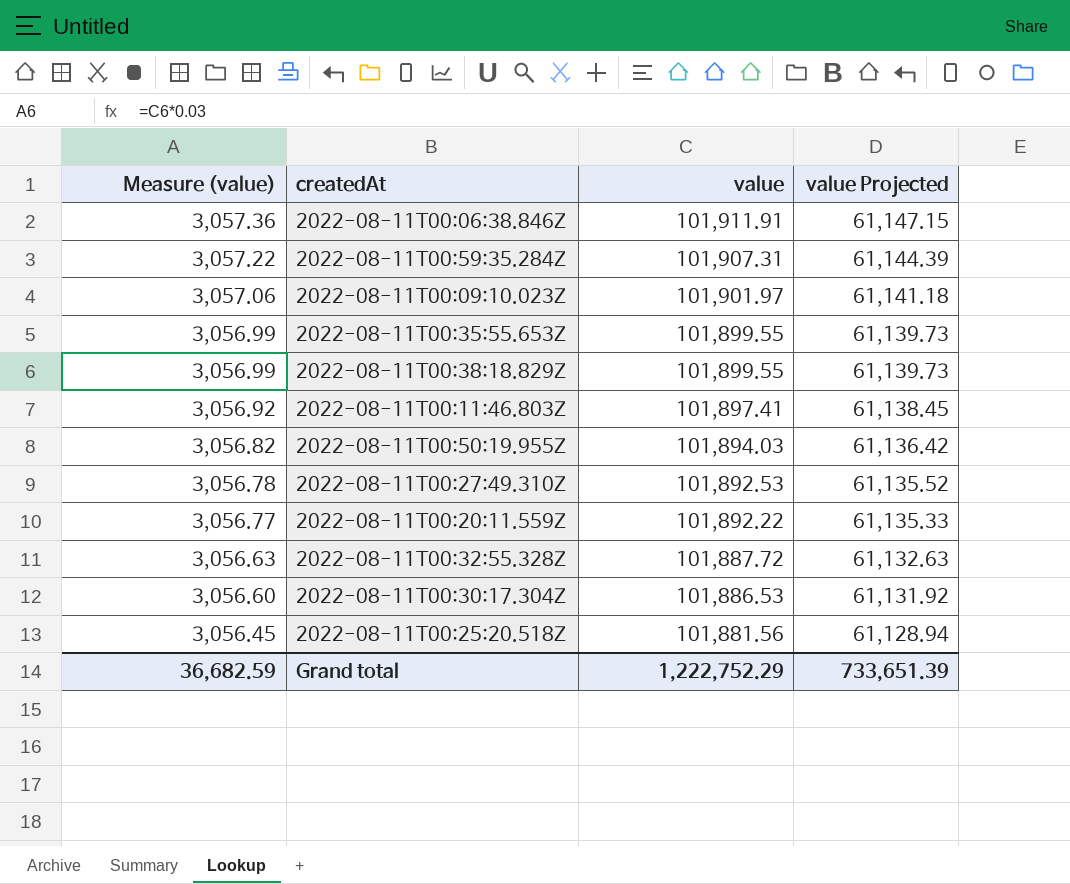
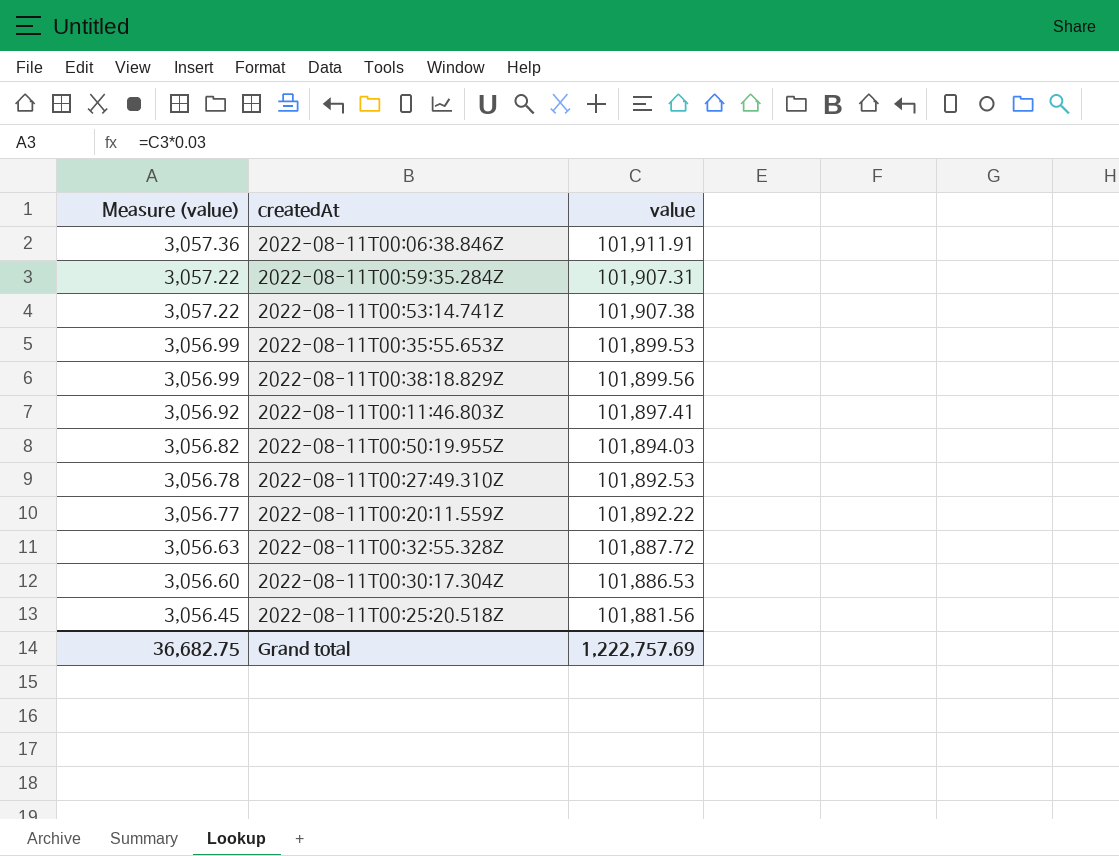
column value Projected | formula: [value] * 0.6 -> none
row 2022-08-11T00:09:10.023Z: 3,057.06 | 101,901.97 | 61,141.18 -> none
row 2022-08-11T00:53:14.741Z: none -> 3,057.22 | 101,907.38
2022-08-11T00:35:55.653Z | value: 101,899.55 -> 101,899.53
2022-08-11T00:38:18.829Z | value: 101,899.55 -> 101,899.56
Grand total | Measure (value): 36,682.59 -> 36,682.75
Grand total | value: 1,222,752.29 -> 1,222,757.69

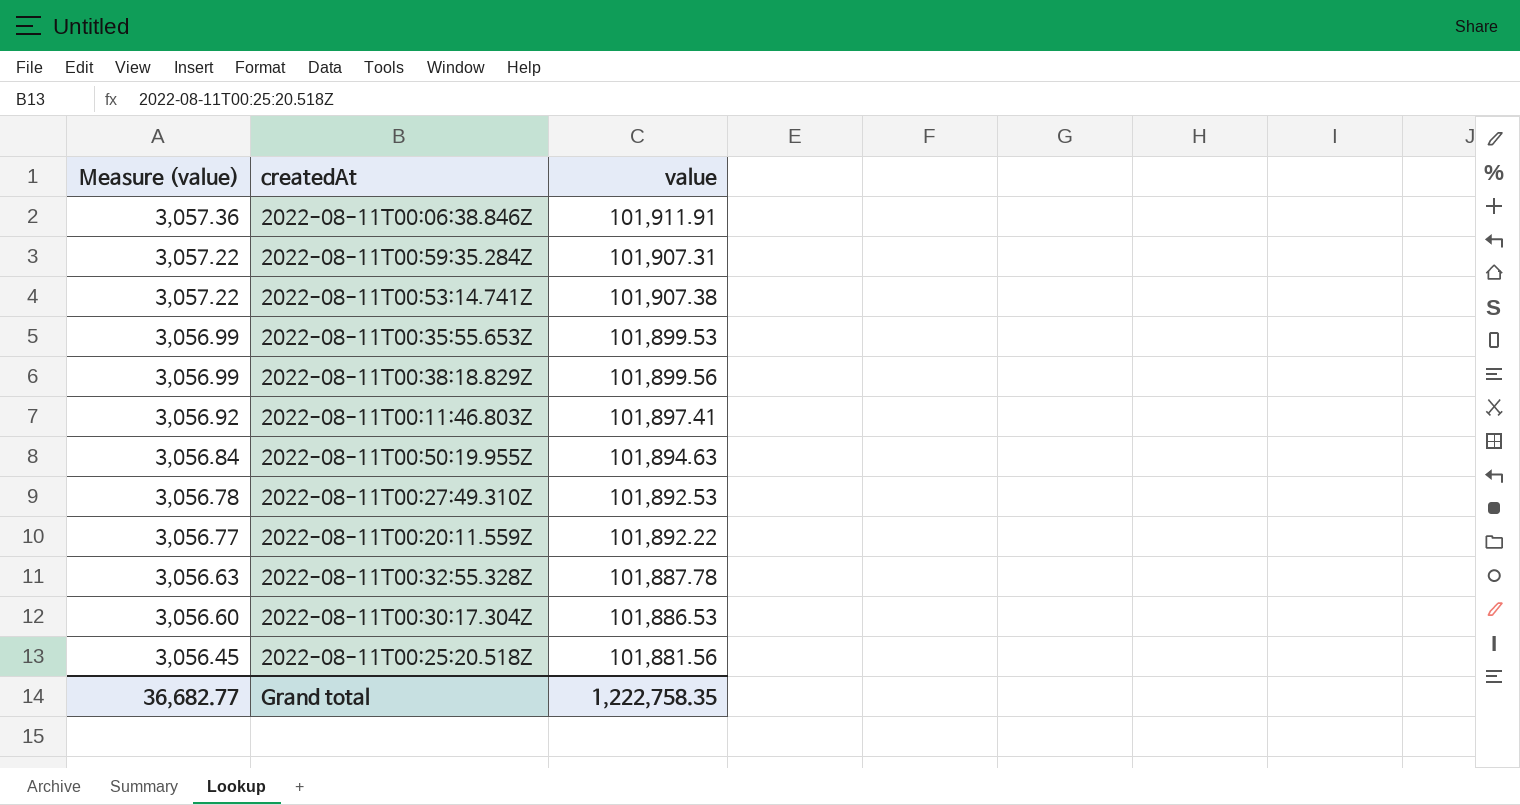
2022-08-11T00:50:19.955Z | Measure (value): 3,056.82 -> 3,056.84
2022-08-11T00:50:19.955Z | value: 101,894.03 -> 101,894.63
2022-08-11T00:32:55.328Z | value: 101,887.72 -> 101,887.78
Grand total | Measure (value): 36,682.75 -> 36,682.77
Grand total | value: 1,222,757.69 -> 1,222,758.35

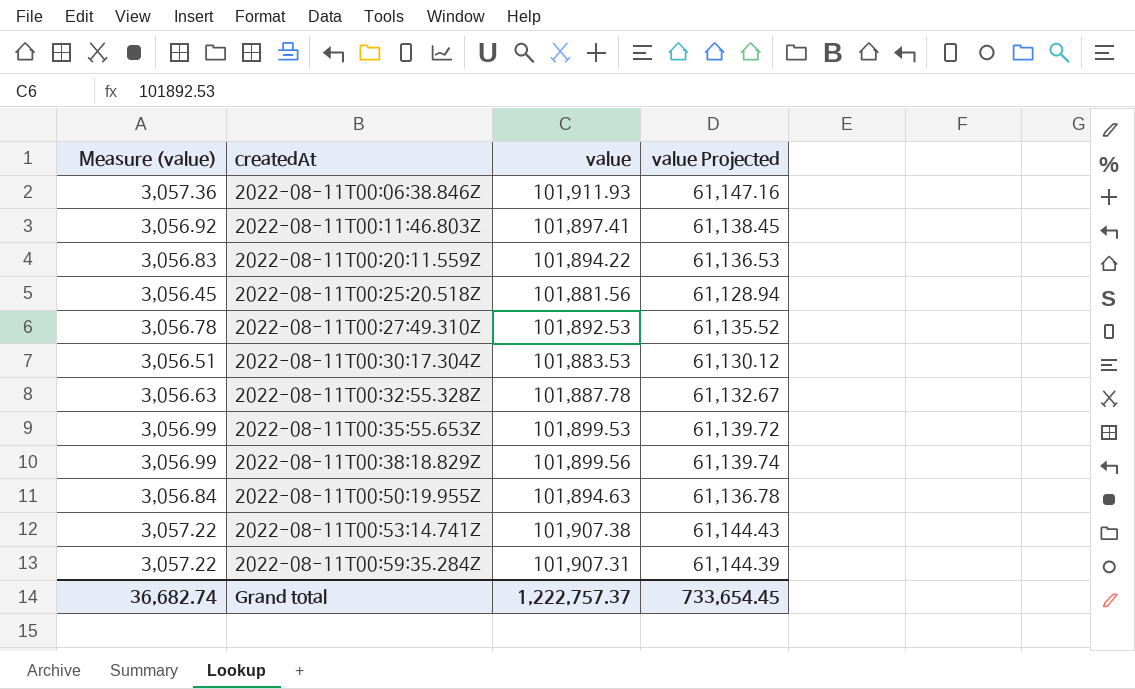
row order: Measure (value) descending -> createdAt ascending
column value Projected | formula: none -> [value] * 0.6
2022-08-11T00:06:38.846Z | value: 101,911.91 -> 101,911.93
2022-08-11T00:20:11.559Z | Measure (value): 3,056.77 -> 3,056.83
2022-08-11T00:20:11.559Z | value: 101,892.22 -> 101,894.22
2022-08-11T00:30:17.304Z | Measure (value): 3,056.60 -> 3,056.51
2022-08-11T00:30:17.304Z | value: 101,886.53 -> 101,883.53
Grand total | Measure (value): 36,682.77 -> 36,682.74
Grand total | value: 1,222,758.35 -> 1,222,757.37

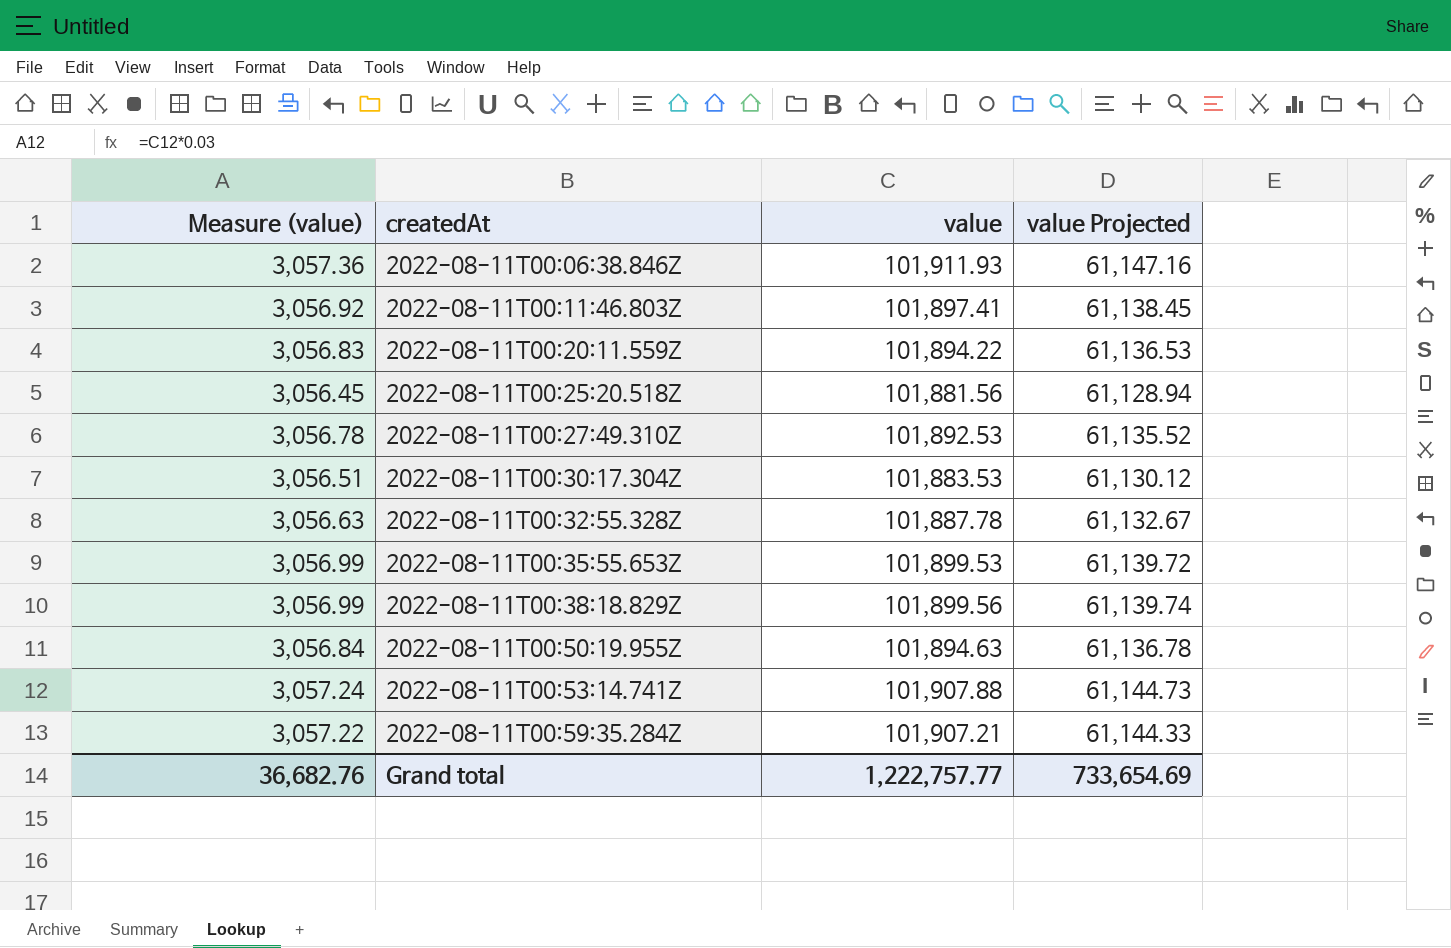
2022-08-11T00:53:14.741Z | Measure (value): 3,057.22 -> 3,057.24
2022-08-11T00:53:14.741Z | value: 101,907.38 -> 101,907.88
2022-08-11T00:53:14.741Z | value Projected: 61,144.43 -> 61,144.73
2022-08-11T00:59:35.284Z | value: 101,907.31 -> 101,907.21
2022-08-11T00:59:35.284Z | value Projected: 61,144.39 -> 61,144.33
Grand total | Measure (value): 36,682.74 -> 36,682.76
Grand total | value: 1,222,757.37 -> 1,222,757.77
Grand total | value Projected: 733,654.45 -> 733,654.69

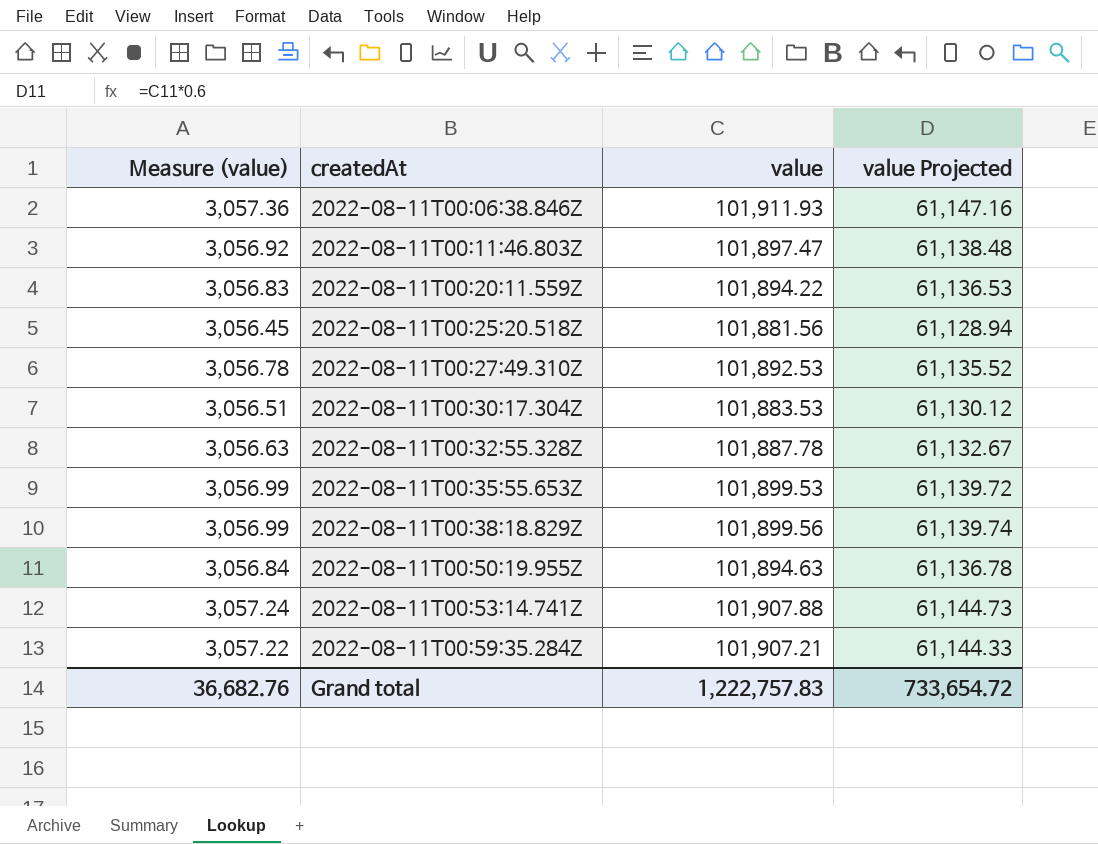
2022-08-11T00:11:46.803Z | value: 101,897.41 -> 101,897.47
2022-08-11T00:11:46.803Z | value Projected: 61,138.45 -> 61,138.48
Grand total | value: 1,222,757.77 -> 1,222,757.83
Grand total | value Projected: 733,654.69 -> 733,654.72

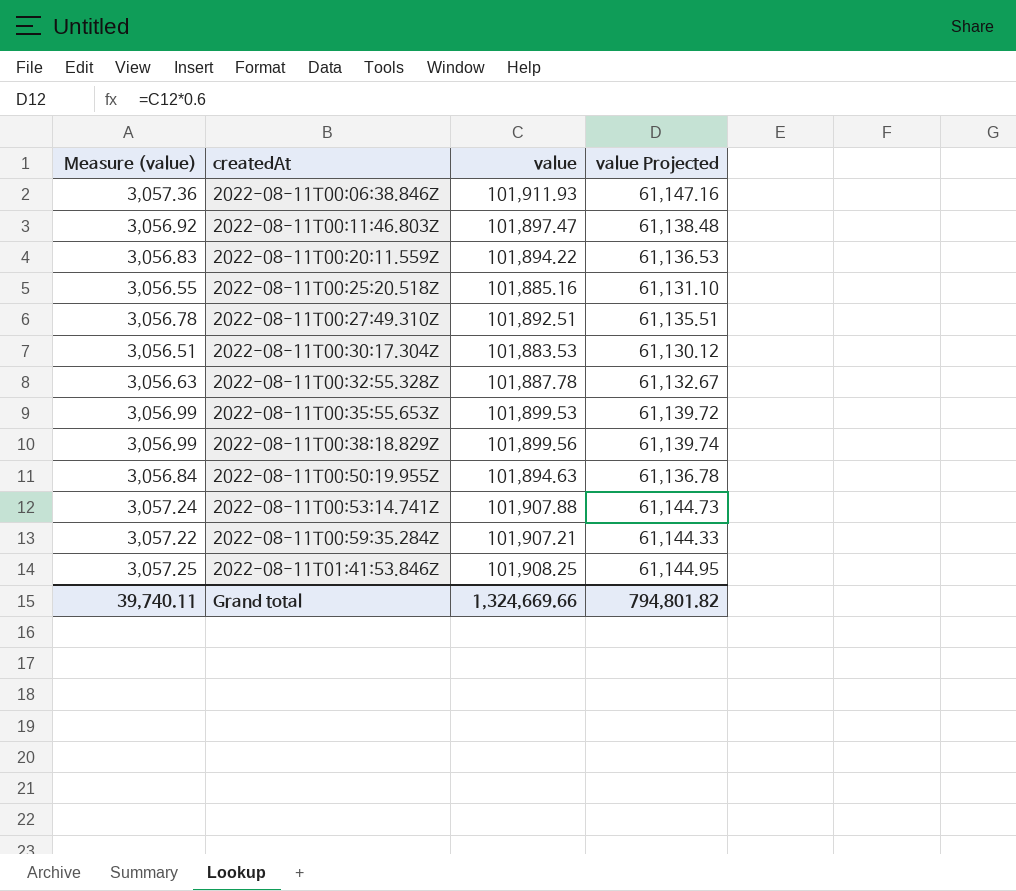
2022-08-11T00:25:20.518Z | Measure (value): 3,056.45 -> 3,056.55
2022-08-11T00:25:20.518Z | value: 101,881.56 -> 101,885.16
2022-08-11T00:25:20.518Z | value Projected: 61,128.94 -> 61,131.10
2022-08-11T00:27:49.310Z | value: 101,892.53 -> 101,892.51
2022-08-11T00:27:49.310Z | value Projected: 61,135.52 -> 61,135.51
row 2022-08-11T01:41:53.846Z: none -> 3,057.25 | 101,908.25 | 61,144.95
Grand total | Measure (value): 36,682.76 -> 39,740.11
Grand total | value: 1,222,757.83 -> 1,324,669.66
Grand total | value Projected: 733,654.72 -> 794,801.82

